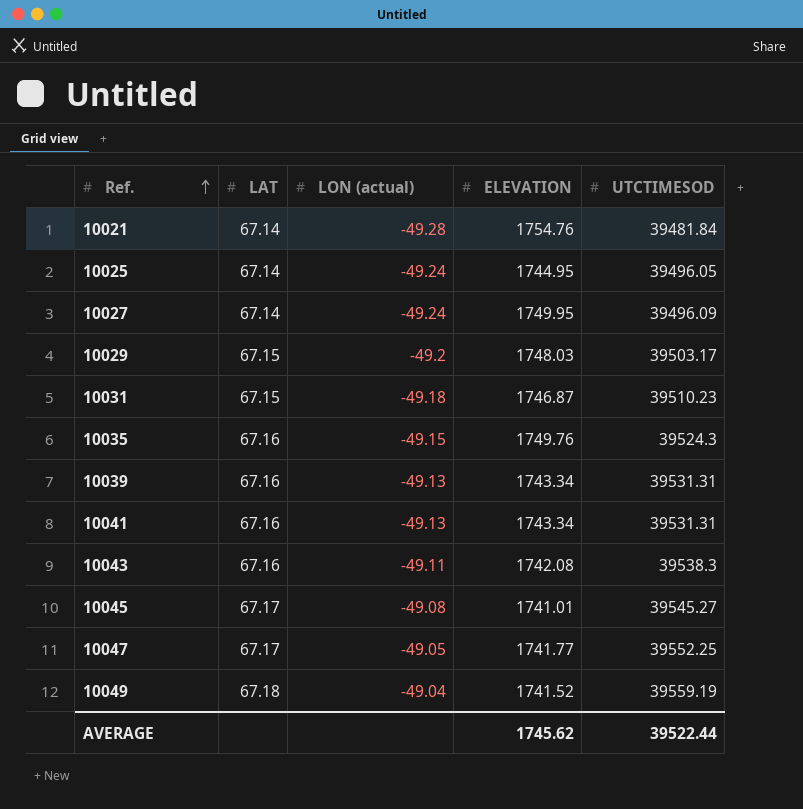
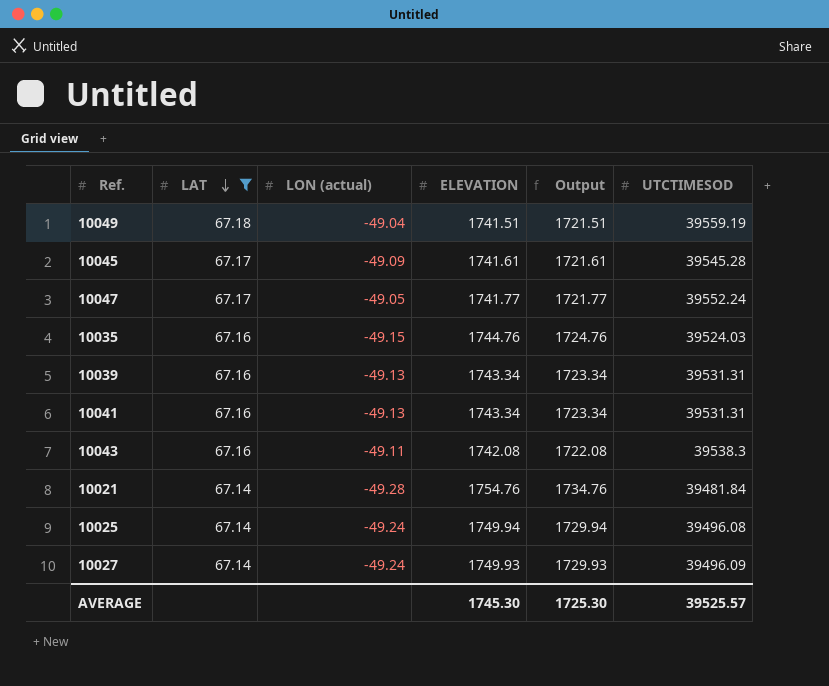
filter: none -> LAT != 67.15
row order: Ref. ascending -> LAT descending
column Output | formula: none -> [ELEVATION] - 20
10049 | ELEVATION: 1741.52 -> 1741.51
10045 | LON (actual): -49.08 -> -49.09
10045 | ELEVATION: 1741.01 -> 1741.61
10045 | UTCTIMESOD: 39545.27 -> 39545.28
10047 | UTCTIMESOD: 39552.25 -> 39552.24
10035 | ELEVATION: 1749.76 -> 1744.76
10035 | UTCTIMESOD: 39524.3 -> 39524.03
10025 | ELEVATION: 1744.95 -> 1749.94
10025 | UTCTIMESOD: 39496.05 -> 39496.08
10027 | ELEVATION: 1749.95 -> 1749.93
AVERAGE | ELEVATION: 1745.62 -> 1745.30
AVERAGE | UTCTIMESOD: 39522.44 -> 39525.57

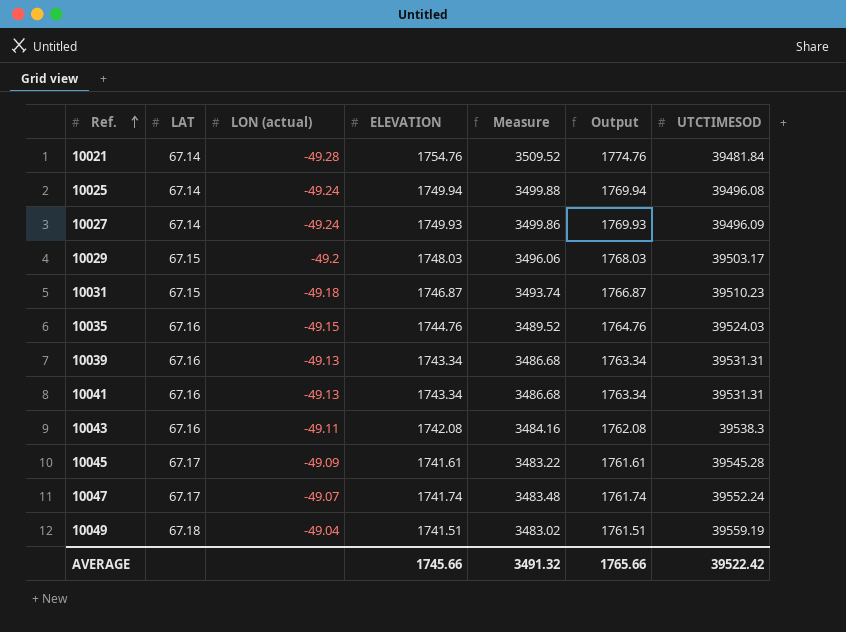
filter: LAT != 67.15 -> none
row order: LAT descending -> Ref. ascending
column Measure | formula: none -> [ELEVATION] * 2
column Output | formula: [ELEVATION] - 20 -> [ELEVATION] + 20
10047 | LON (actual): -49.05 -> -49.07
10047 | ELEVATION: 1741.77 -> 1741.74
AVERAGE | ELEVATION: 1745.30 -> 1745.66
AVERAGE | Output: 1725.30 -> 1765.66
AVERAGE | UTCTIMESOD: 39525.57 -> 39522.42

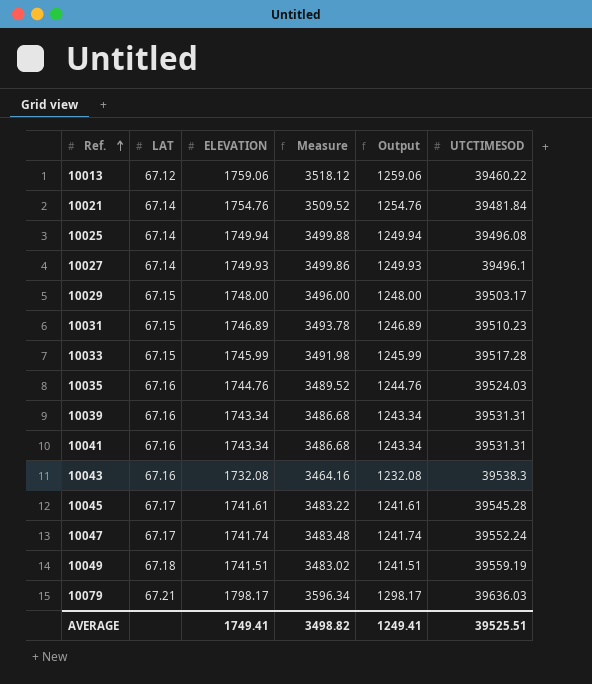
column LON (actual) | position: 3 -> none
column Output | formula: [ELEVATION] + 20 -> [ELEVATION] - 500
row 10013: none -> 67.12 | 1759.06 | 3518.12 | 1259.06 | 39460.22
10027 | UTCTIMESOD: 39496.09 -> 39496.1
10029 | ELEVATION: 1748.03 -> 1748.00
10029 | Measure: 3496.06 -> 3496.00
10031 | ELEVATION: 1746.87 -> 1746.89
10031 | Measure: 3493.74 -> 3493.78
row 10033: none -> 67.15 | 1745.99 | 3491.98 | 1245.99 | 39517.28
10043 | ELEVATION: 1742.08 -> 1732.08
10043 | Measure: 3484.16 -> 3464.16
row 10079: none -> 67.21 | 1798.17 | 3596.34 | 1298.17 | 39636.03
AVERAGE | ELEVATION: 1745.66 -> 1749.41
AVERAGE | Measure: 3491.32 -> 3498.82
AVERAGE | Output: 1765.66 -> 1249.41
AVERAGE | UTCTIMESOD: 39522.42 -> 39525.51

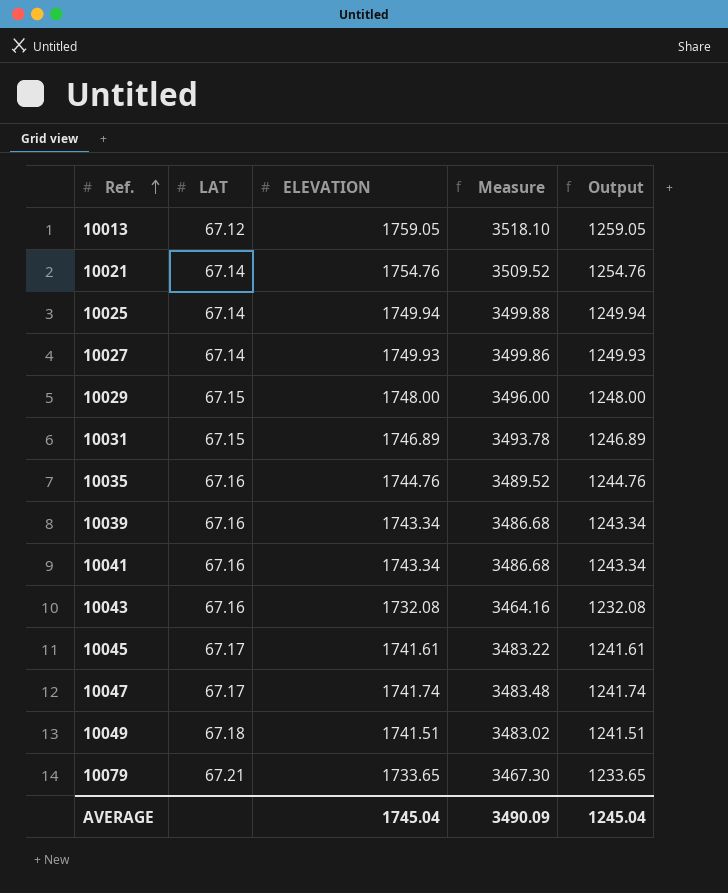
column UTCTIMESOD | position: 6 -> none
row 10033: 67.15 | 1745.99 | 3491.98 | 1245.99 | 39517.28 -> none
10013 | ELEVATION: 1759.06 -> 1759.05
10013 | Measure: 3518.12 -> 3518.10
10013 | Output: 1259.06 -> 1259.05
10079 | ELEVATION: 1798.17 -> 1733.65
10079 | Measure: 3596.34 -> 3467.30
10079 | Output: 1298.17 -> 1233.65
AVERAGE | ELEVATION: 1749.41 -> 1745.04
AVERAGE | Measure: 3498.82 -> 3490.09
AVERAGE | Output: 1249.41 -> 1245.04

